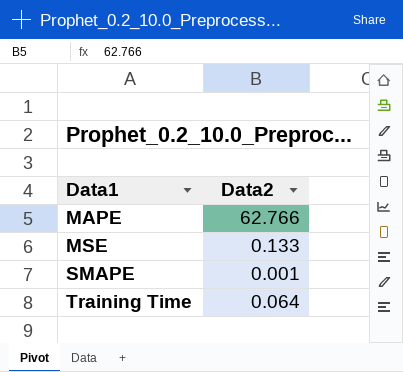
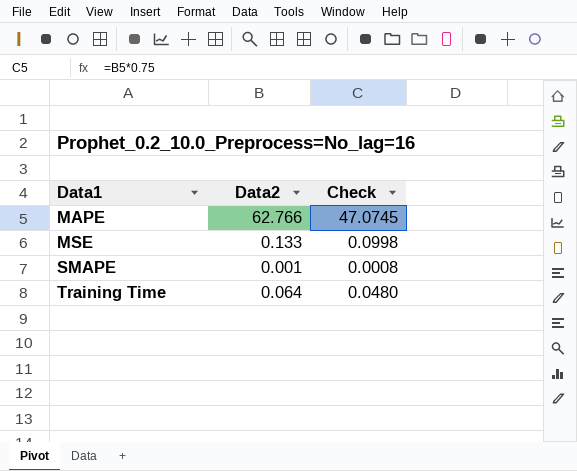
column Check | formula: none -> [Data2] * 0.75

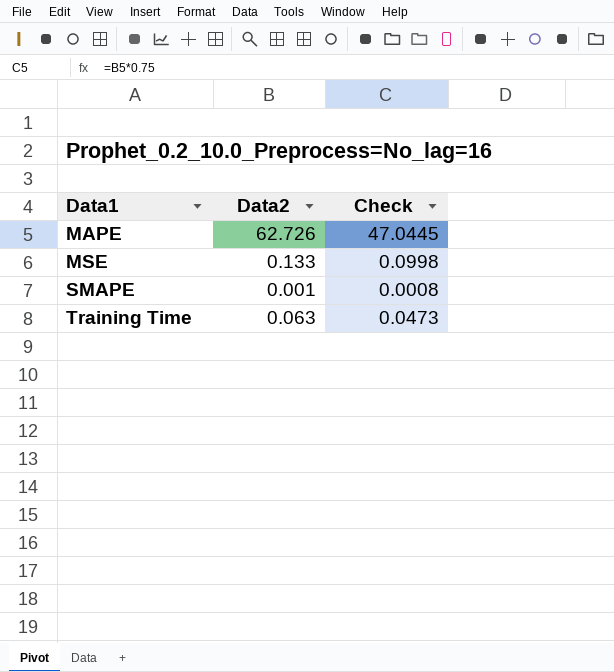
MAPE | Data2: 62.766 -> 62.726
MAPE | Check: 47.0745 -> 47.0445
Training Time | Data2: 0.064 -> 0.063
Training Time | Check: 0.0480 -> 0.0473

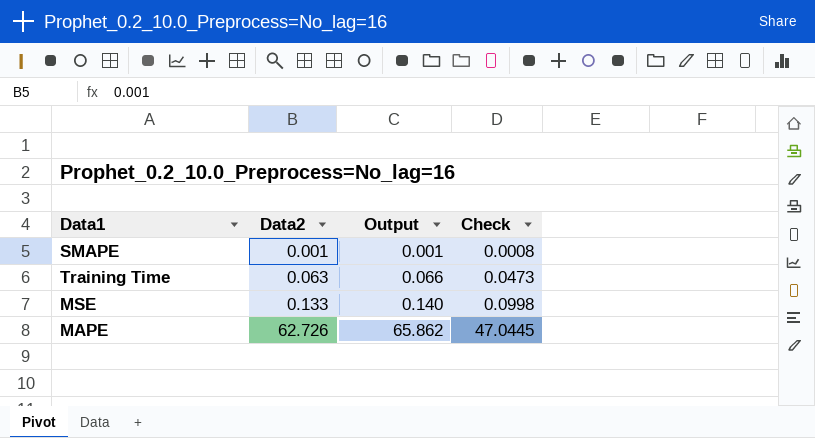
row order: Data1 ascending -> Data2 ascending
column Output | formula: none -> [Data2] * 1.05

